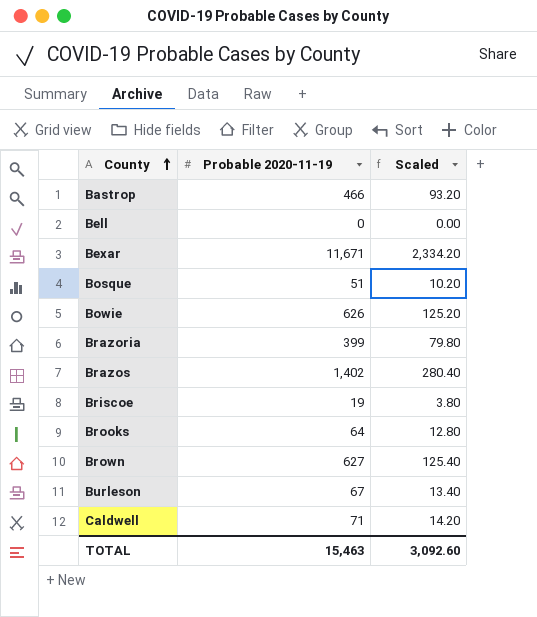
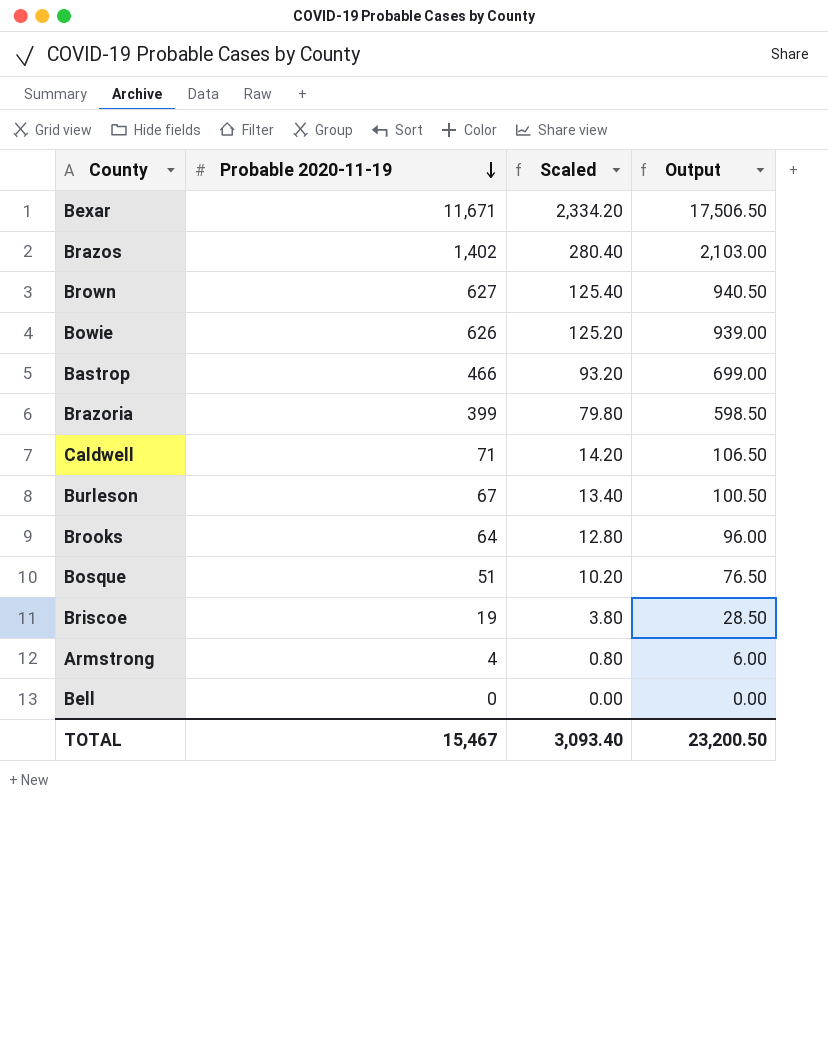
row order: County ascending -> Probable 2020-11-19 descending
column Output | formula: none -> [Probable 2020-11-19] * 1.5
row Armstrong: none -> 4 | 0.80 | 6.00
TOTAL | Probable 2020-11-19: 15,463 -> 15,467
TOTAL | Scaled: 3,092.60 -> 3,093.40

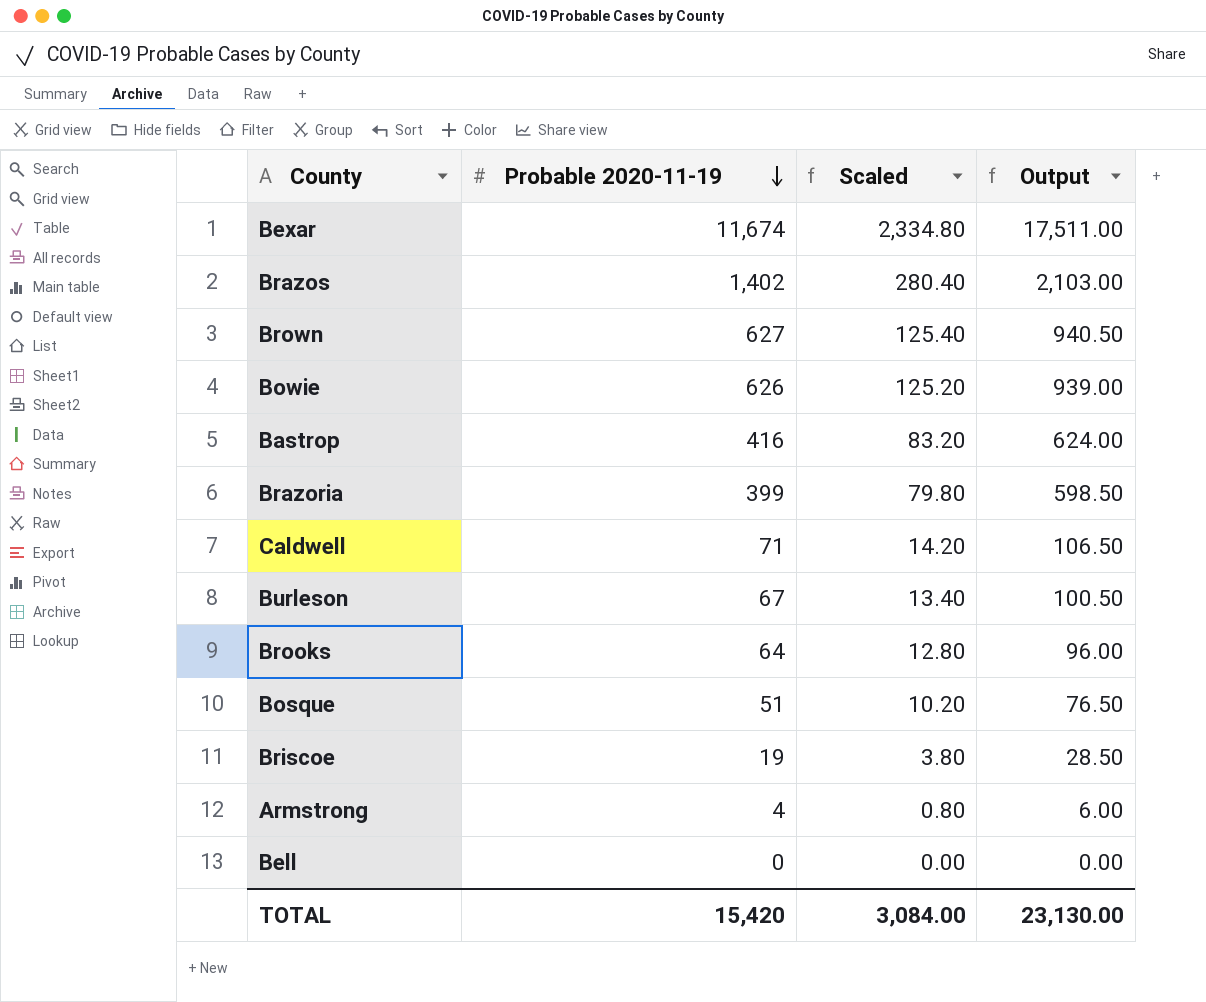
Bexar | Probable 2020-11-19: 11,671 -> 11,674
Bexar | Scaled: 2,334.20 -> 2,334.80
Bexar | Output: 17,506.50 -> 17,511.00
Bastrop | Probable 2020-11-19: 466 -> 416
Bastrop | Scaled: 93.20 -> 83.20
Bastrop | Output: 699.00 -> 624.00
TOTAL | Probable 2020-11-19: 15,467 -> 15,420
TOTAL | Scaled: 3,093.40 -> 3,084.00
TOTAL | Output: 23,200.50 -> 23,130.00

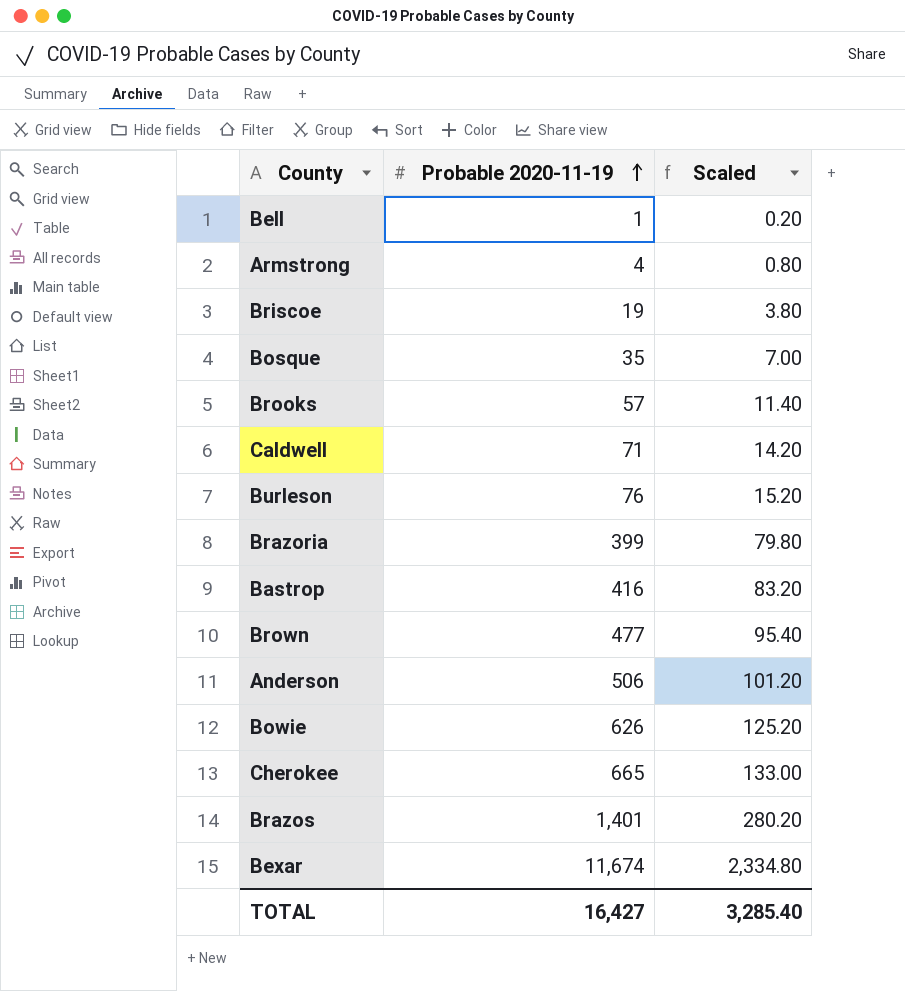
row order: Probable 2020-11-19 descending -> Probable 2020-11-19 ascending
column Output | formula: [Probable 2020-11-19] * 1.5 -> none
Bell | Probable 2020-11-19: 0 -> 1
Bell | Scaled: 0.00 -> 0.20
Bosque | Probable 2020-11-19: 51 -> 35
Bosque | Scaled: 10.20 -> 7.00
Brooks | Probable 2020-11-19: 64 -> 57
Brooks | Scaled: 12.80 -> 11.40
Burleson | Probable 2020-11-19: 67 -> 76
Burleson | Scaled: 13.40 -> 15.20
Brown | Probable 2020-11-19: 627 -> 477
Brown | Scaled: 125.40 -> 95.40
row Anderson: none -> 506 | 101.20
row Cherokee: none -> 665 | 133.00
Brazos | Probable 2020-11-19: 1,402 -> 1,401
Brazos | Scaled: 280.40 -> 280.20
TOTAL | Probable 2020-11-19: 15,420 -> 16,427
TOTAL | Scaled: 3,084.00 -> 3,285.40

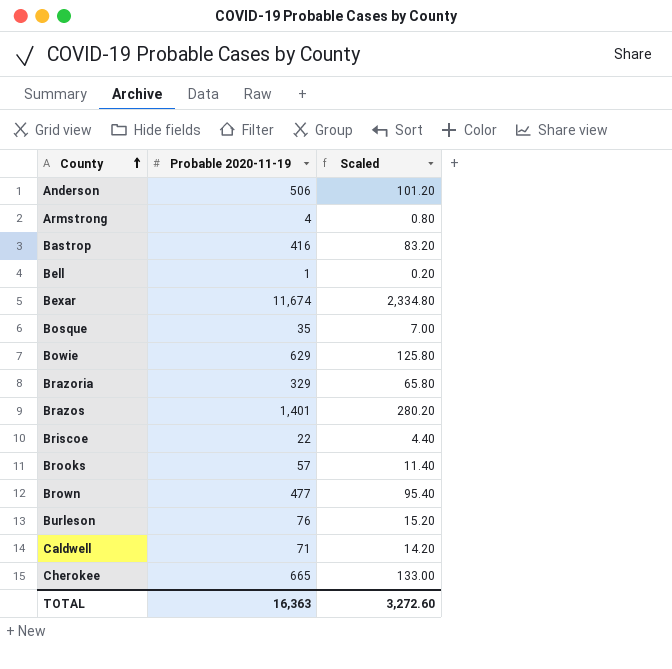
row order: Probable 2020-11-19 ascending -> County ascending
Bowie | Probable 2020-11-19: 626 -> 629
Bowie | Scaled: 125.20 -> 125.80
Brazoria | Probable 2020-11-19: 399 -> 329
Brazoria | Scaled: 79.80 -> 65.80
Briscoe | Probable 2020-11-19: 19 -> 22
Briscoe | Scaled: 3.80 -> 4.40
TOTAL | Probable 2020-11-19: 16,427 -> 16,363
TOTAL | Scaled: 3,285.40 -> 3,272.60

